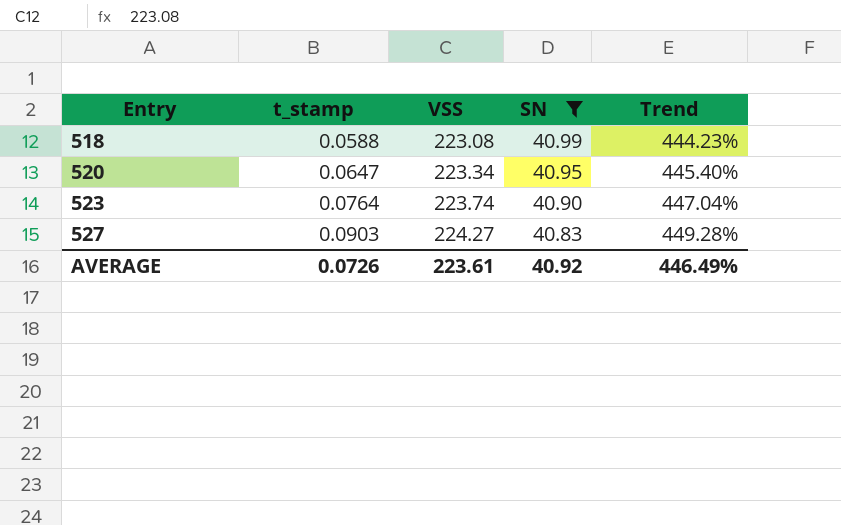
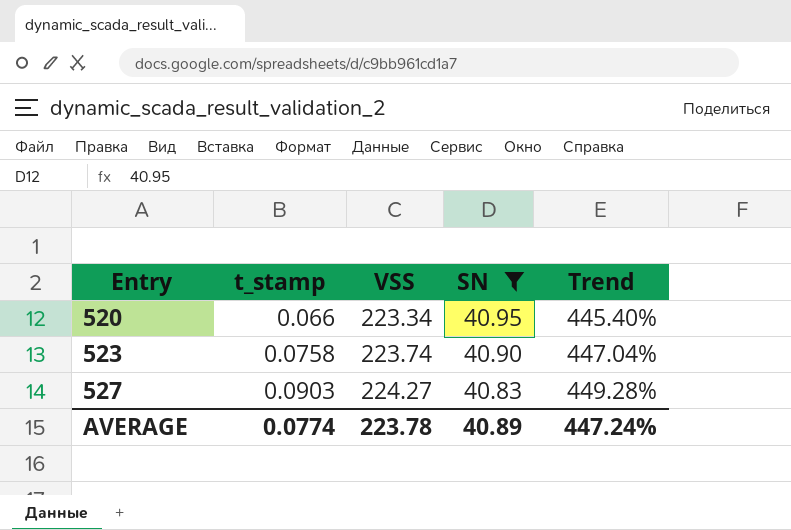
row 518: 0.0588 | 223.08 | 40.99 | 444.23% -> none
520 | t_stamp: 0.0647 -> 0.066
523 | t_stamp: 0.0764 -> 0.0758
AVERAGE | t_stamp: 0.0726 -> 0.0774
AVERAGE | VSS: 223.61 -> 223.78
AVERAGE | SN: 40.92 -> 40.89
AVERAGE | Trend: 446.49% -> 447.24%

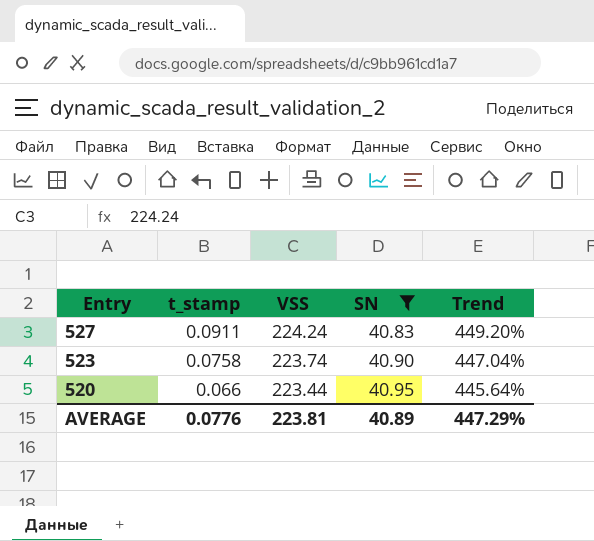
row order: Entry ascending -> Entry descending
527 | t_stamp: 0.0903 -> 0.0911
527 | VSS: 224.27 -> 224.24
527 | Trend: 449.28% -> 449.20%
520 | VSS: 223.34 -> 223.44
520 | Trend: 445.40% -> 445.64%
AVERAGE | t_stamp: 0.0774 -> 0.0776
AVERAGE | VSS: 223.78 -> 223.81
AVERAGE | Trend: 447.24% -> 447.29%

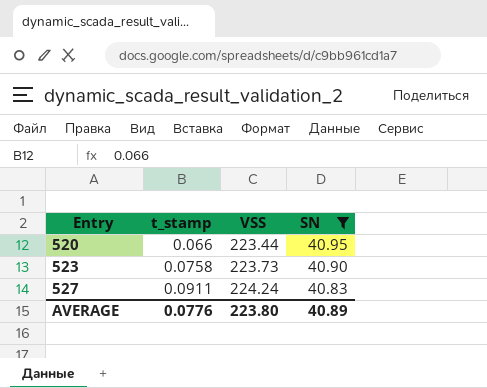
row order: Entry descending -> Entry ascending
column Trend | formula: ([VSS] - [SN]) / [SN] -> none
523 | VSS: 223.74 -> 223.73
AVERAGE | VSS: 223.81 -> 223.80

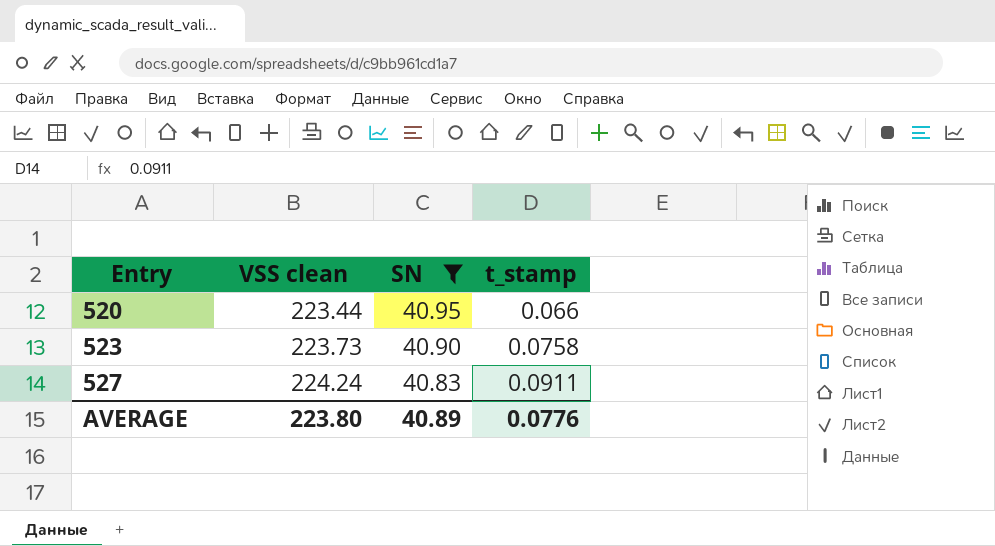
column name: VSS -> VSS clean
column t_stamp | position: 2 -> 4

